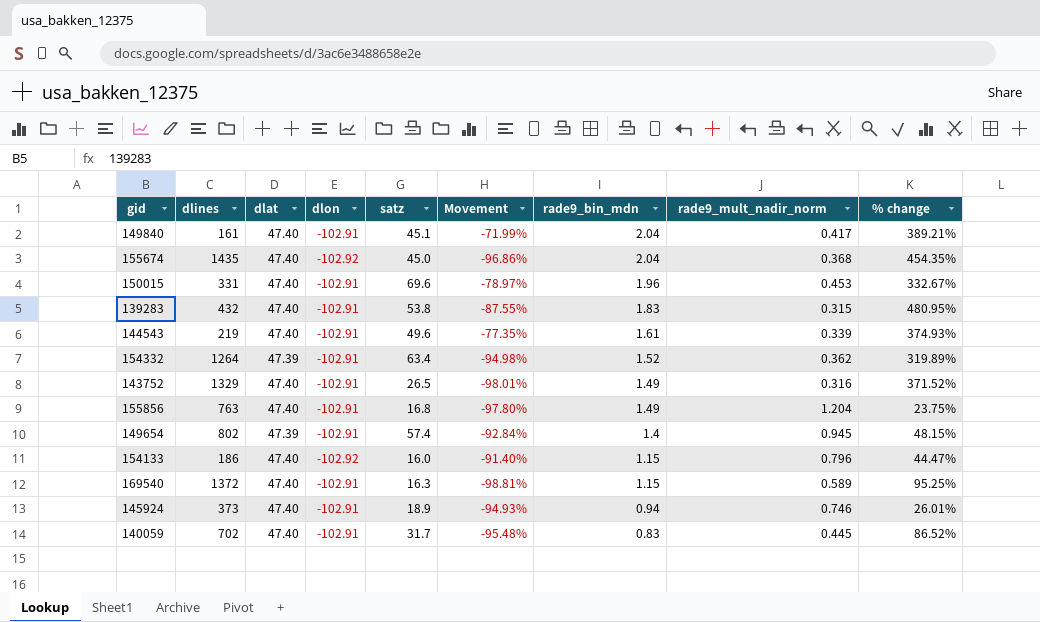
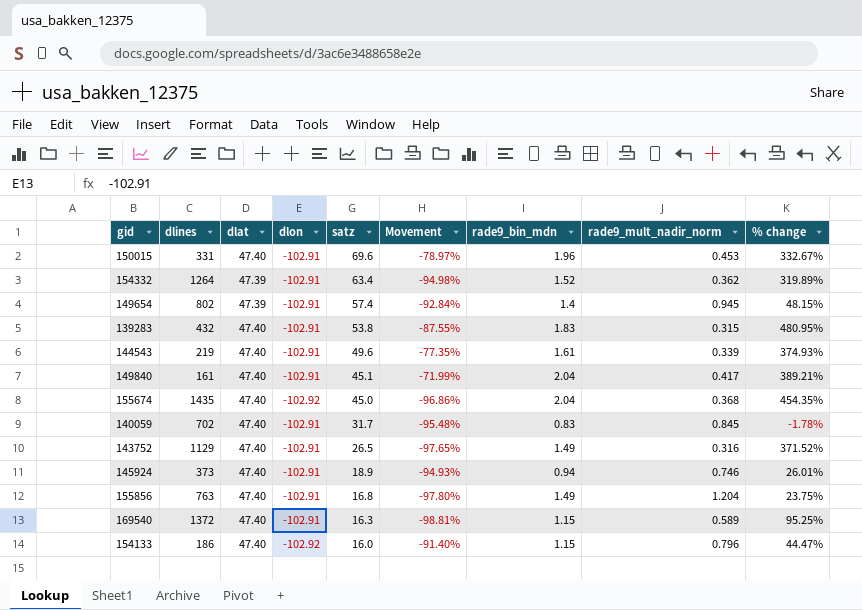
row order: rade9_bin_mdn descending -> satz descending
140059 | rade9_mult_nadir_norm: 0.445 -> 0.845
140059 | % change: 86.52% -> -1.78%
143752 | dlines: 1329 -> 1129
143752 | Movement: -98.01% -> -97.65%

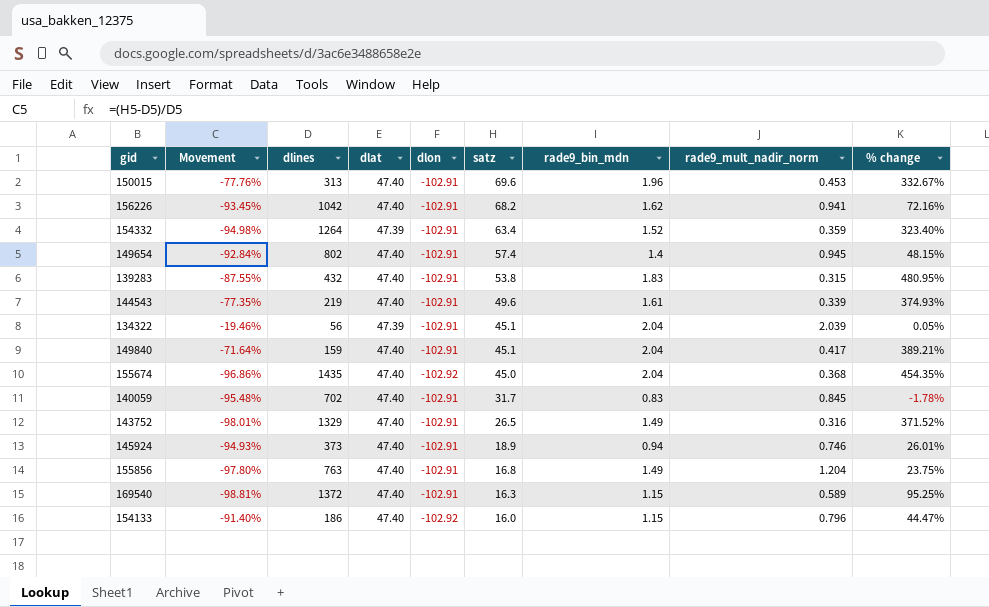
column Movement | position: 6 -> 2
150015 | Movement: -78.97% -> -77.76%
150015 | dlines: 331 -> 313
row 156226: none -> -93.45% | 1042 | 47.40 | -102.91 | 68.2 | 1.62 | 0.941 | 72.16%
154332 | rade9_mult_nadir_norm: 0.362 -> 0.359
154332 | % change: 319.89% -> 323.40%
149654 | dlat: 47.39 -> 47.40
row 134322: none -> -19.46% | 56 | 47.39 | -102.91 | 45.1 | 2.04 | 2.039 | 0.05%
149840 | Movement: -71.99% -> -71.64%
149840 | dlines: 161 -> 159
143752 | Movement: -97.65% -> -98.01%
143752 | dlines: 1129 -> 1329

